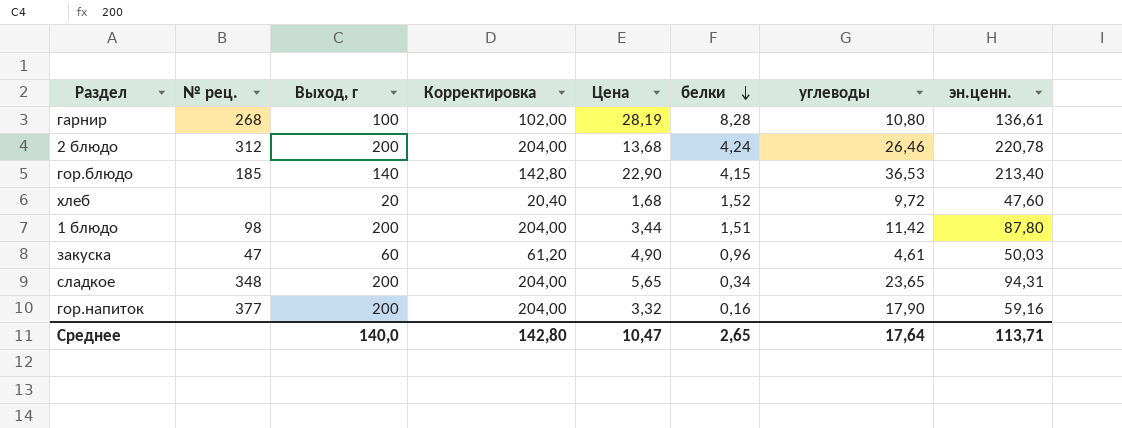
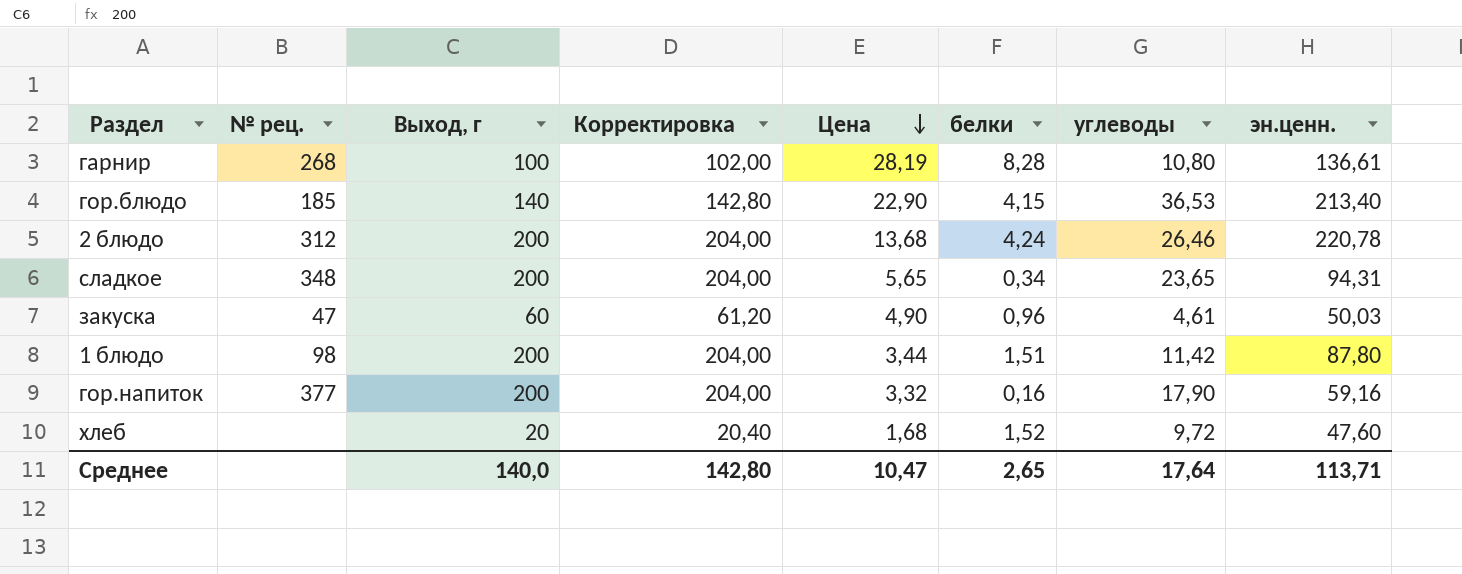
row order: белки descending -> Цена descending

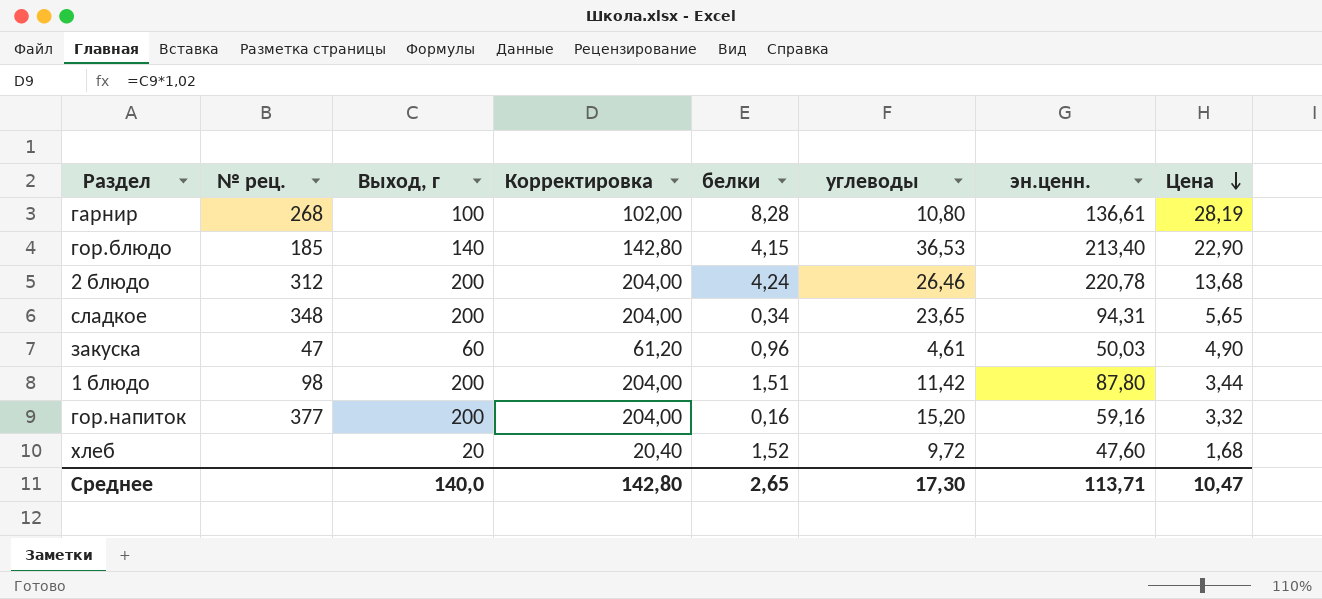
column Цена | position: 5 -> 8
гор.напиток | углеводы: 17,90 -> 15,20
Среднее | углеводы: 17,64 -> 17,30

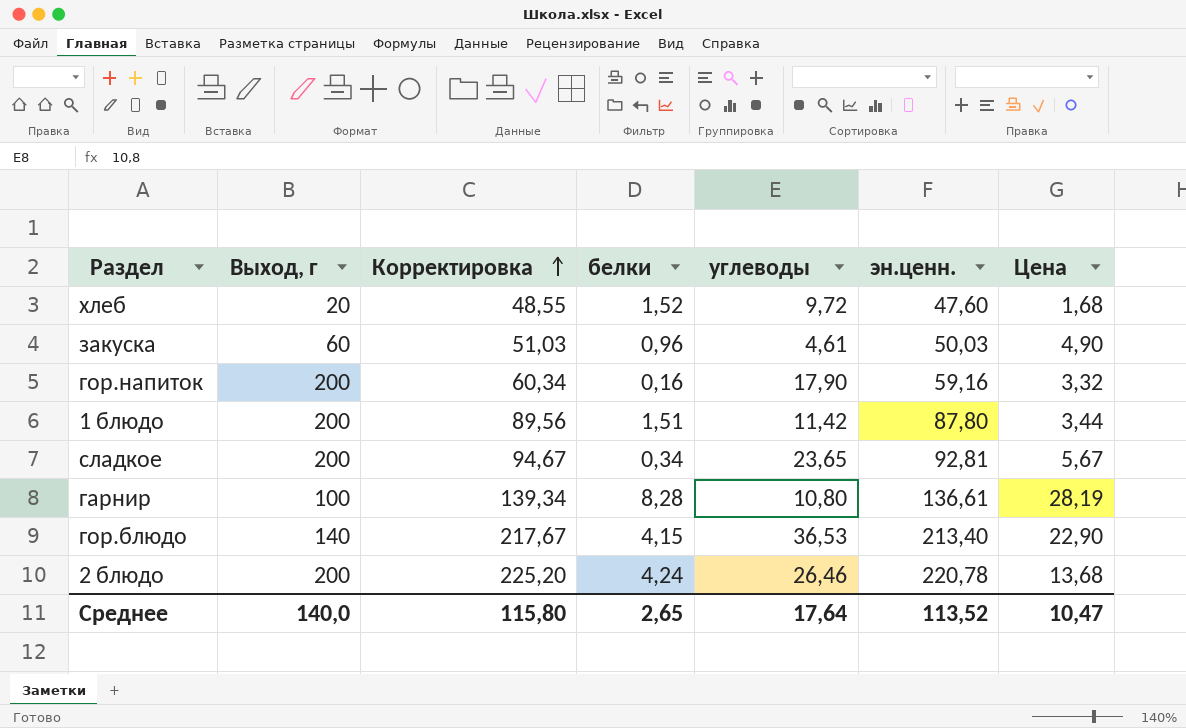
row order: Цена descending -> Корректировка ascending
column № рец. | position: 2 -> none
column Корректировка | formula: [Выход, г] * 1,02 -> [эн.ценн.] * 1,02
гор.напиток | углеводы: 15,20 -> 17,90
сладкое | эн.ценн.: 94,31 -> 92,81
сладкое | Цена: 5,65 -> 5,67
Среднее | Корректировка: 142,80 -> 115,80
Среднее | углеводы: 17,30 -> 17,64
Среднее | эн.ценн.: 113,71 -> 113,52

